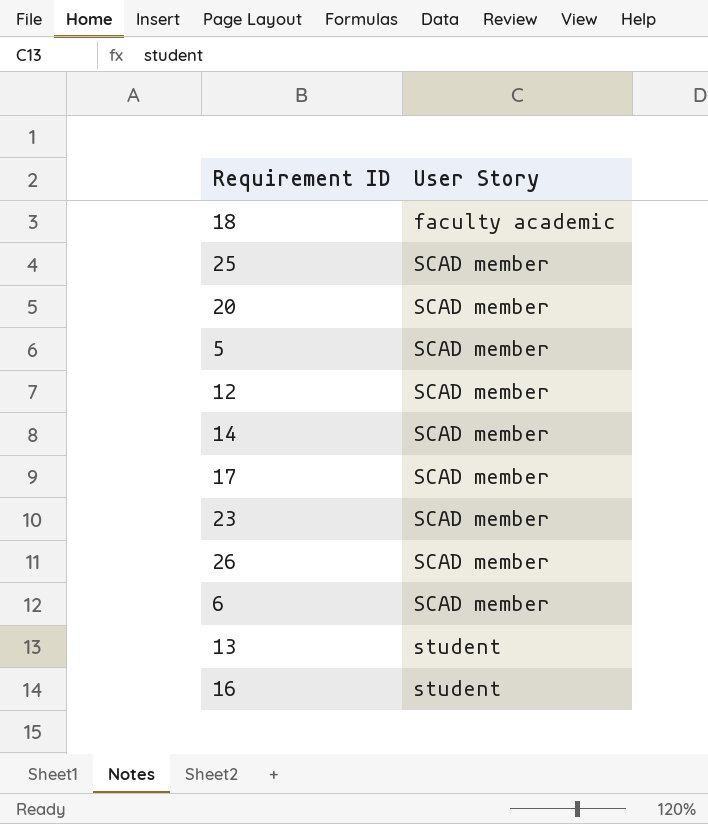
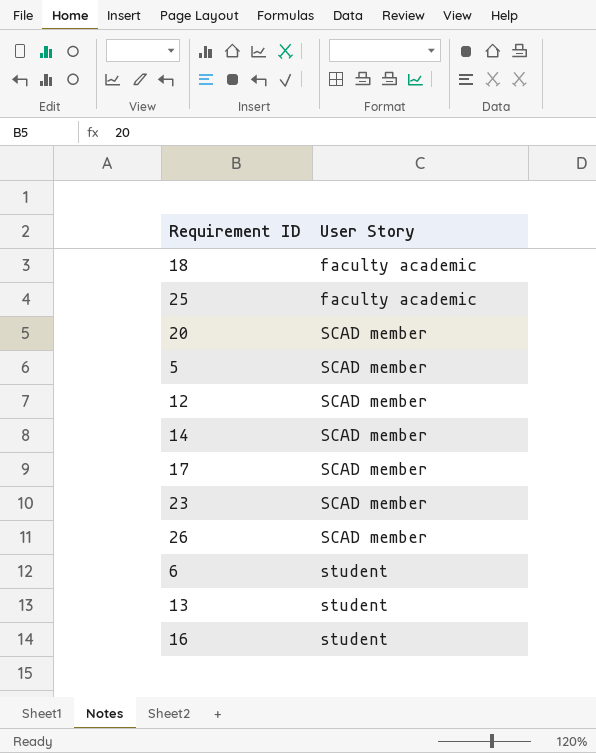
25 | User Story: SCAD member -> faculty academic
6 | User Story: SCAD member -> student

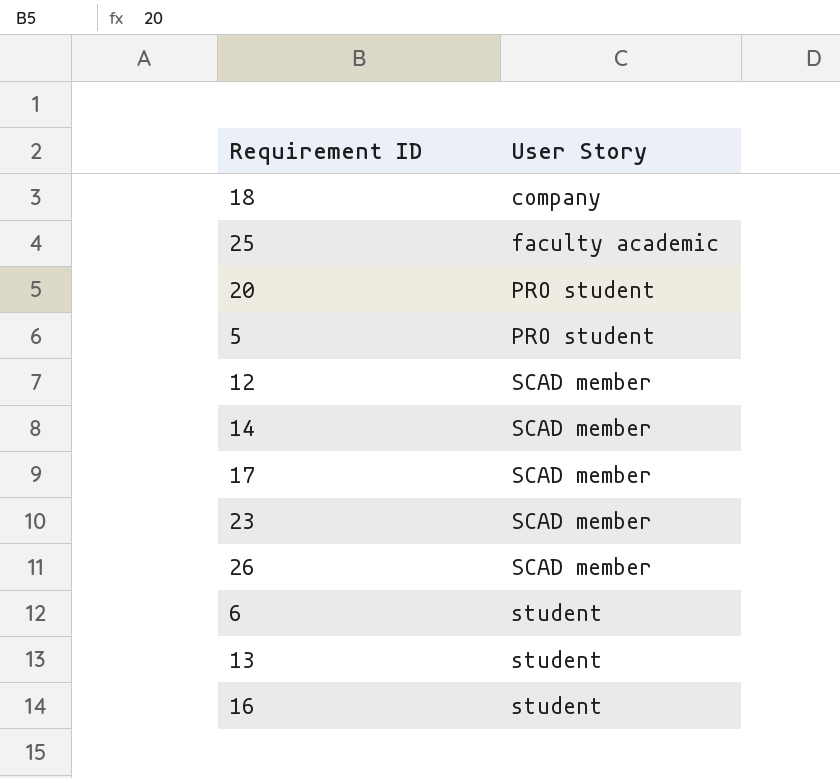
18 | User Story: faculty academic -> company
20 | User Story: SCAD member -> PRO student
5 | User Story: SCAD member -> PRO student

